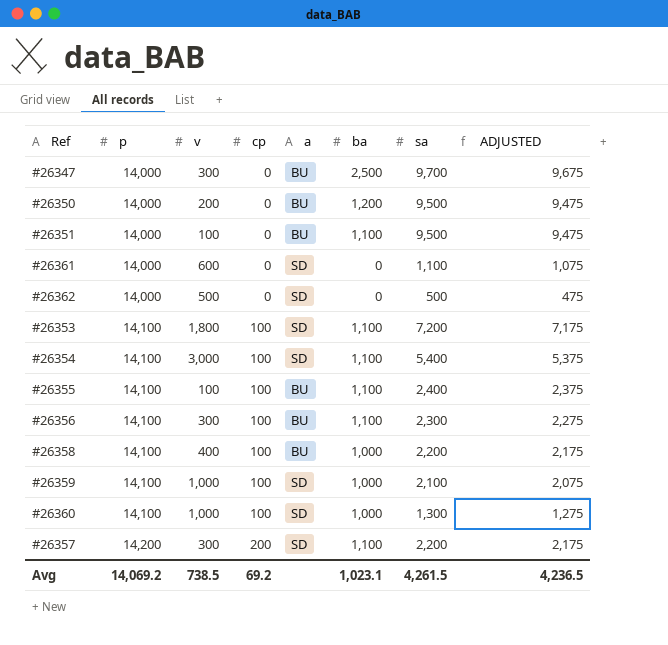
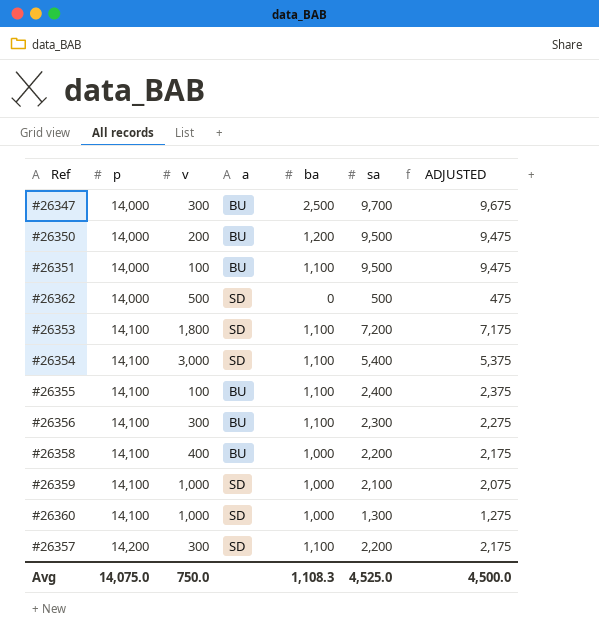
column cp | position: 4 -> none
row #26361: 14,000 | 600 | 0 | SD | 0 | 1,100 | 1,075 -> none
Avg | p: 14,069.2 -> 14,075.0
Avg | v: 738.5 -> 750.0
Avg | ba: 1,023.1 -> 1,108.3
Avg | sa: 4,261.5 -> 4,525.0
Avg | ADJUSTED: 4,236.5 -> 4,500.0

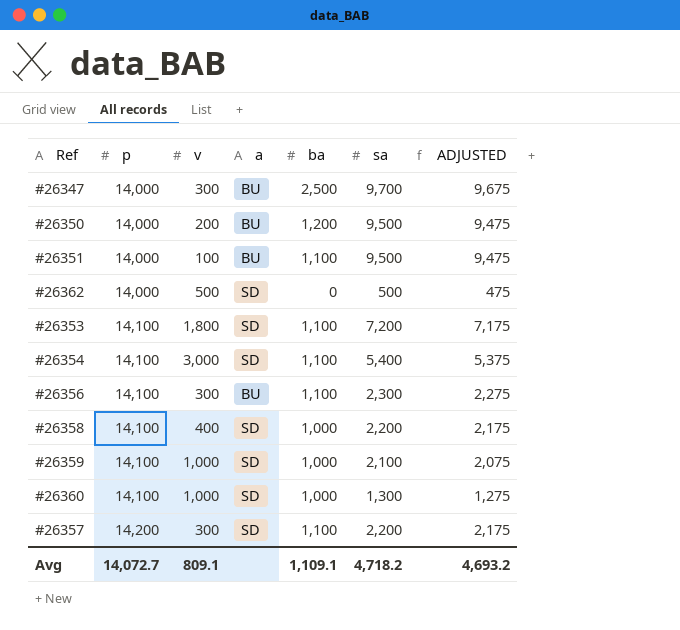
row #26355: 14,100 | 100 | BU | 1,100 | 2,400 | 2,375 -> none
#26358 | a: BU -> SD
Avg | p: 14,075.0 -> 14,072.7
Avg | v: 750.0 -> 809.1
Avg | ba: 1,108.3 -> 1,109.1
Avg | sa: 4,525.0 -> 4,718.2
Avg | ADJUSTED: 4,500.0 -> 4,693.2

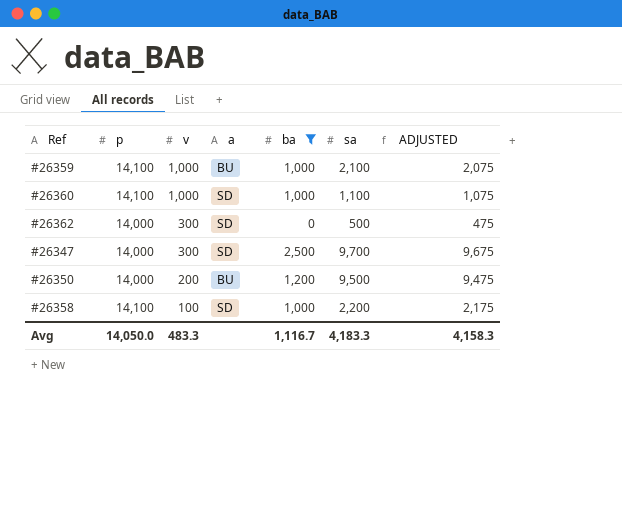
filter: none -> ba != 1,100
row order: p ascending -> v descending
#26359 | a: SD -> BU
#26360 | sa: 1,300 -> 1,100
#26360 | ADJUSTED: 1,275 -> 1,075
#26362 | v: 500 -> 300
#26347 | a: BU -> SD
#26358 | v: 400 -> 100
Avg | p: 14,072.7 -> 14,050.0
Avg | v: 809.1 -> 483.3
Avg | ba: 1,109.1 -> 1,116.7
Avg | sa: 4,718.2 -> 4,183.3
Avg | ADJUSTED: 4,693.2 -> 4,158.3

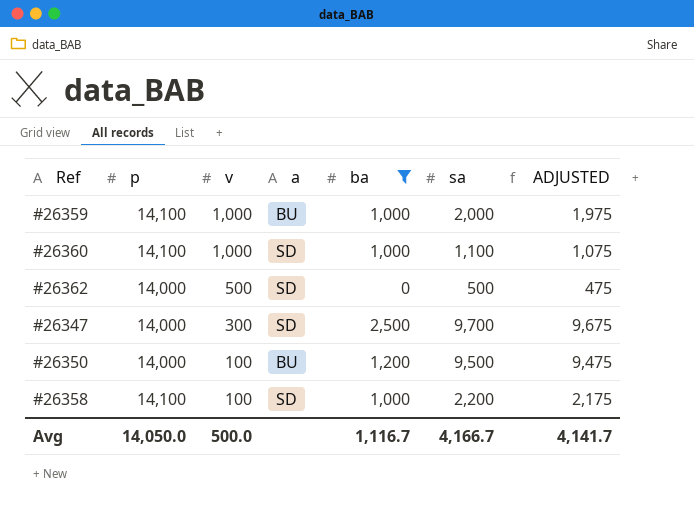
#26359 | sa: 2,100 -> 2,000
#26359 | ADJUSTED: 2,075 -> 1,975
#26362 | v: 300 -> 500
#26350 | v: 200 -> 100
Avg | v: 483.3 -> 500.0
Avg | sa: 4,183.3 -> 4,166.7
Avg | ADJUSTED: 4,158.3 -> 4,141.7

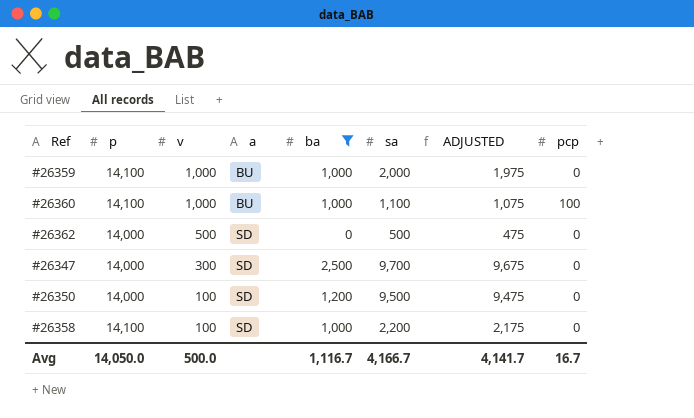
column pcp | position: none -> 8
#26360 | a: SD -> BU
#26350 | a: BU -> SD

